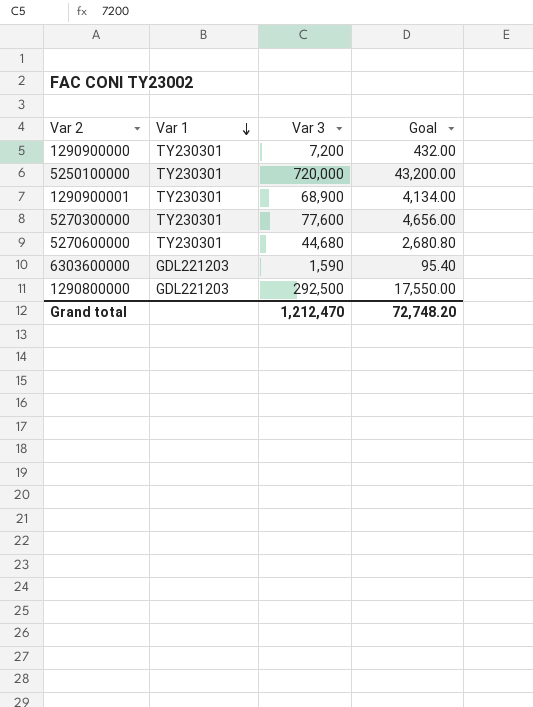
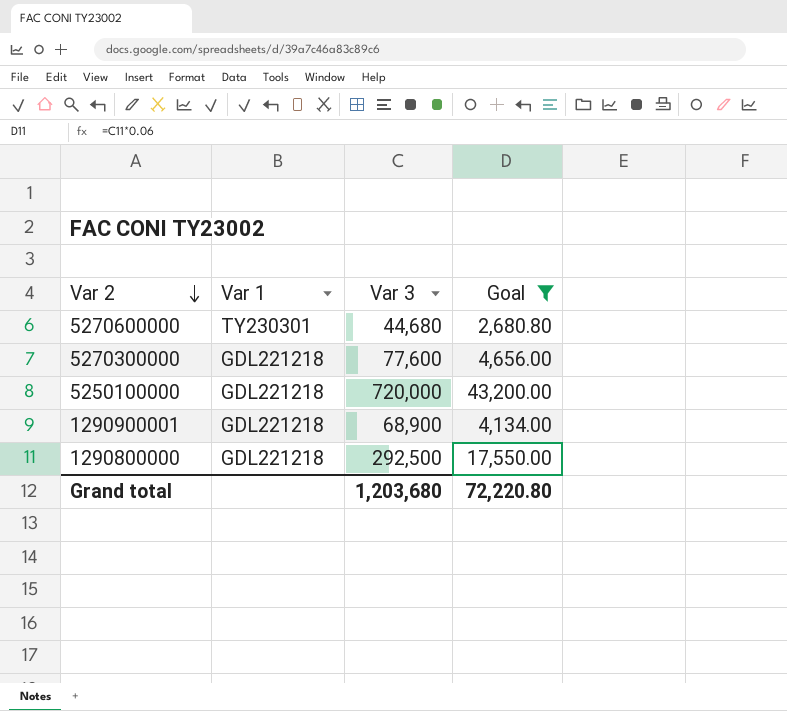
filter: none -> Goal >= 2,680.80
row order: Var 1 descending -> Var 2 descending
5270300000 | Var 1: TY230301 -> GDL221218
5250100000 | Var 1: TY230301 -> GDL221218
1290900001 | Var 1: TY230301 -> GDL221218
1290800000 | Var 1: GDL221203 -> GDL221218
Grand total | Var 3: 1,212,470 -> 1,203,680
Grand total | Goal: 72,748.20 -> 72,220.80

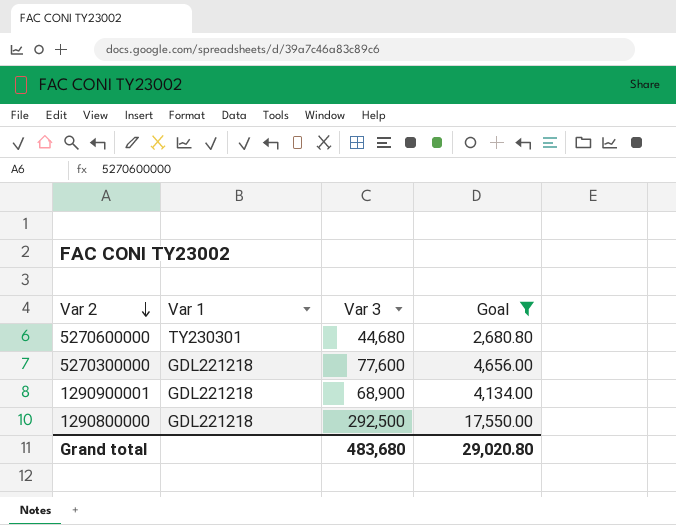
row 5250100000: GDL221218 | 720,000 | 43,200.00 -> none
Grand total | Var 3: 1,203,680 -> 483,680
Grand total | Goal: 72,220.80 -> 29,020.80

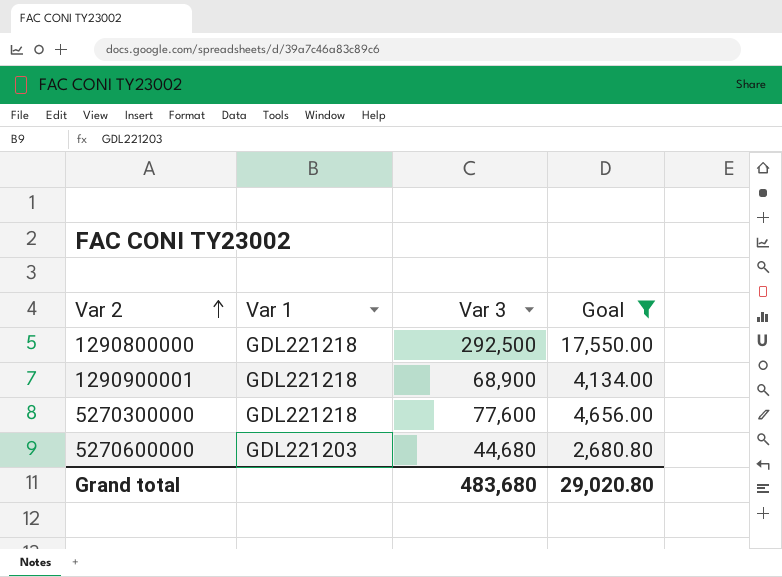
row order: Var 2 descending -> Var 2 ascending
5270600000 | Var 1: TY230301 -> GDL221203

